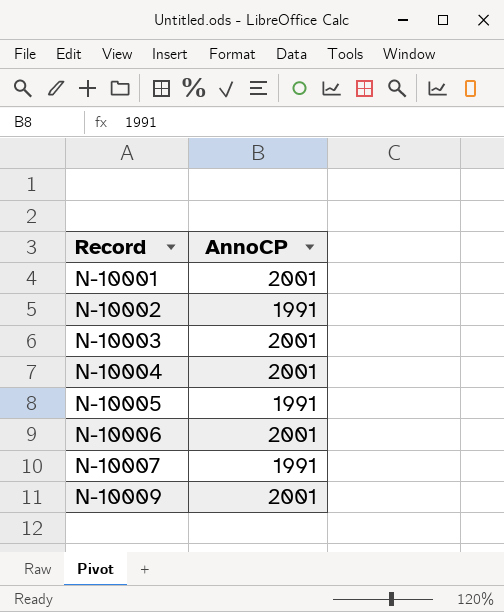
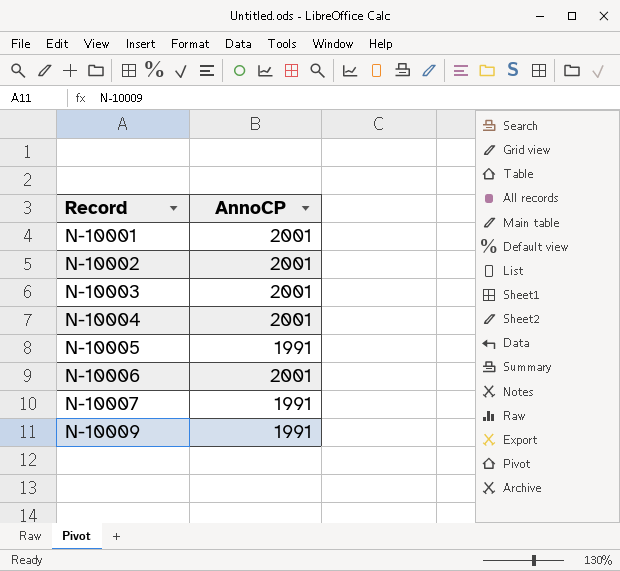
N-10002 | AnnoCP: 1991 -> 2001
N-10009 | AnnoCP: 2001 -> 1991

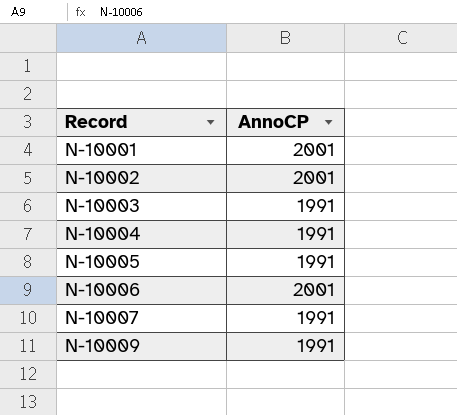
N-10003 | AnnoCP: 2001 -> 1991
N-10004 | AnnoCP: 2001 -> 1991

